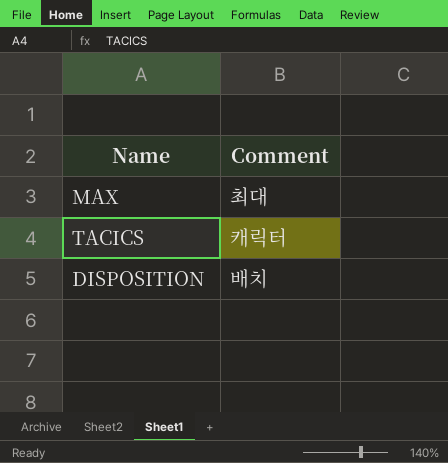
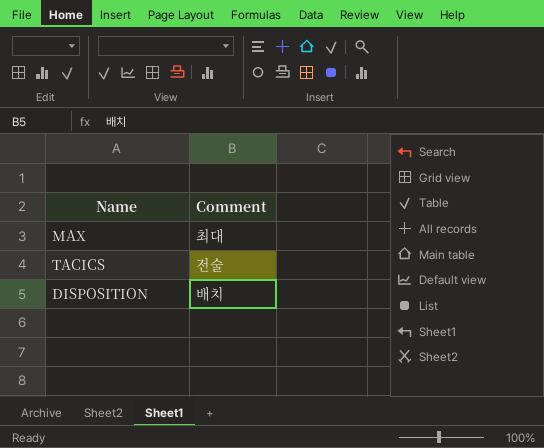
TACICS | Comment: 캐릭터 -> 전술

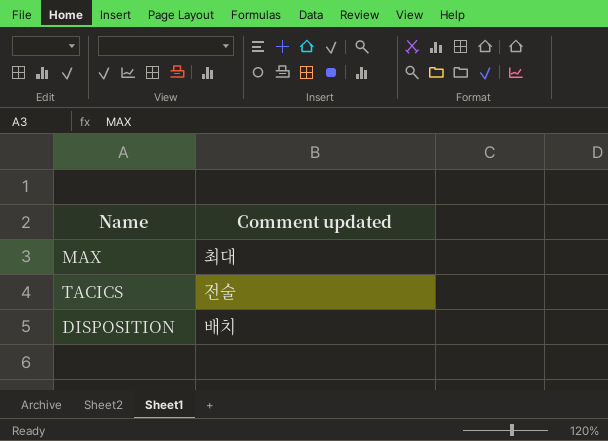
column name: Comment -> Comment updated

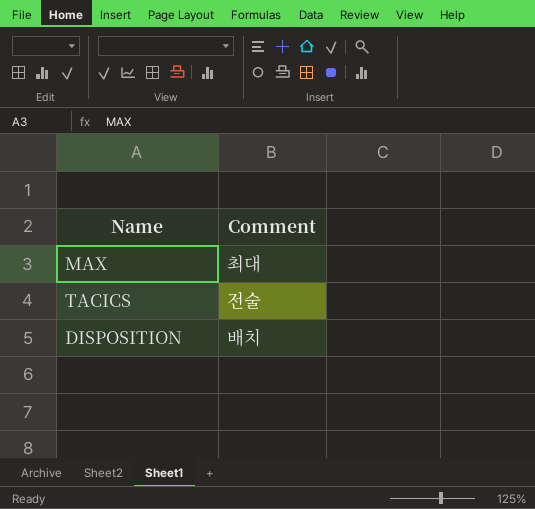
column name: Comment updated -> Comment

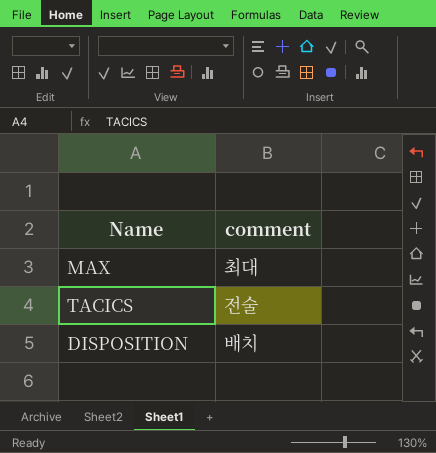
column name: Comment -> comment

